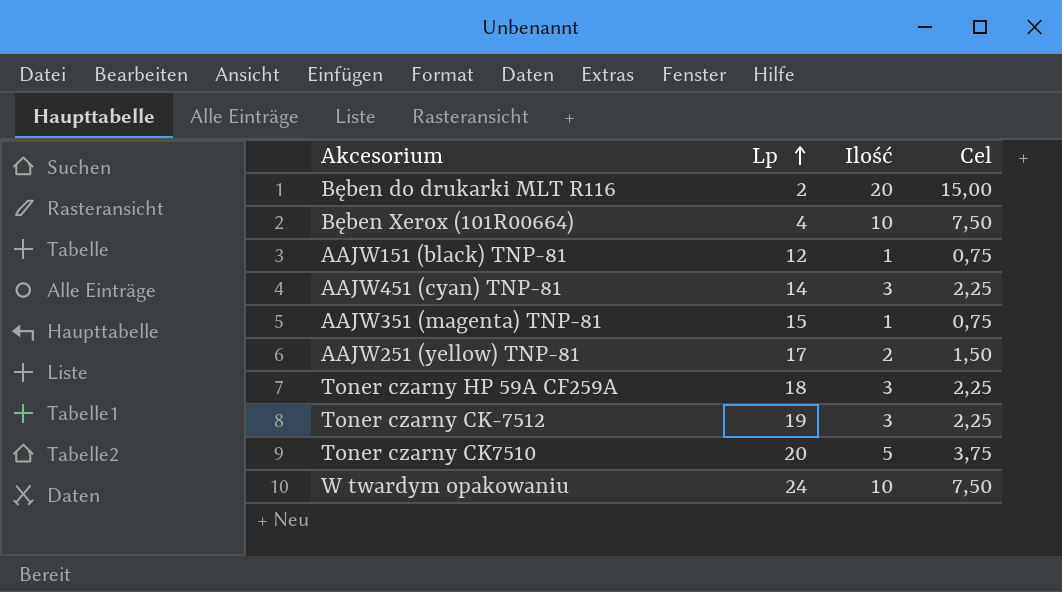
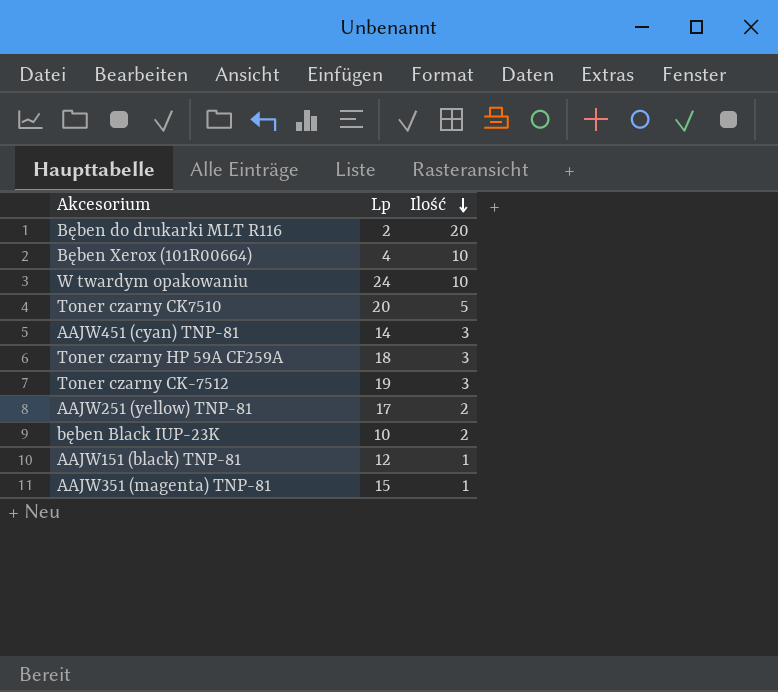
row order: Lp ascending -> Ilość descending
column Cel | formula: [Ilość] * 0,75 -> none
row bęben Black IUP-23K: none -> 10 | 2

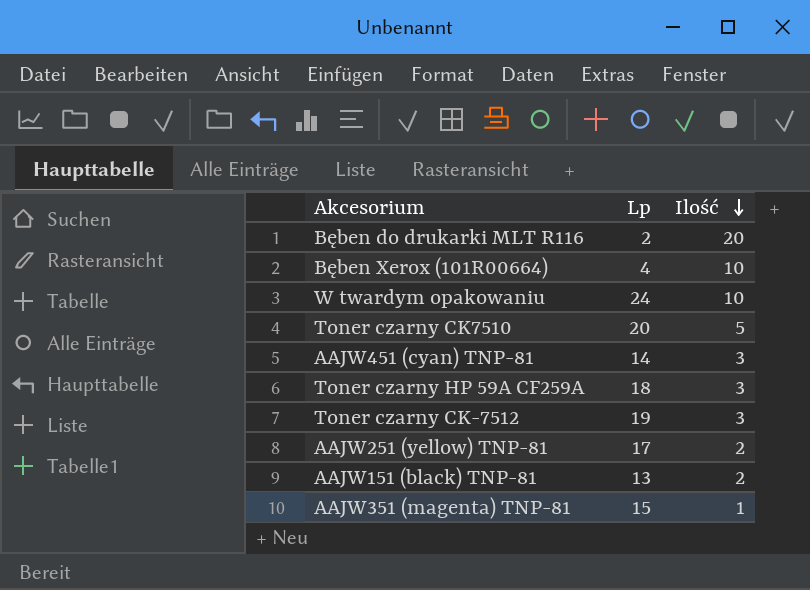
row bęben Black IUP-23K: 10 | 2 -> none
AAJW151 (black) TNP-81 | Lp: 12 -> 13
AAJW151 (black) TNP-81 | Ilość: 1 -> 2

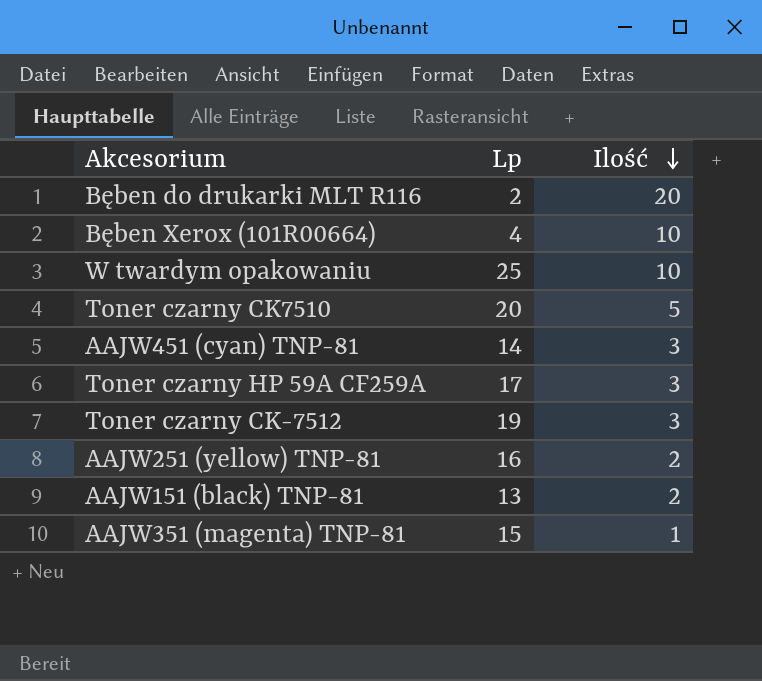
W twardym opakowaniu | Lp: 24 -> 25
Toner czarny HP 59A CF259A | Lp: 18 -> 17
AAJW251 (yellow) TNP-81 | Lp: 17 -> 16

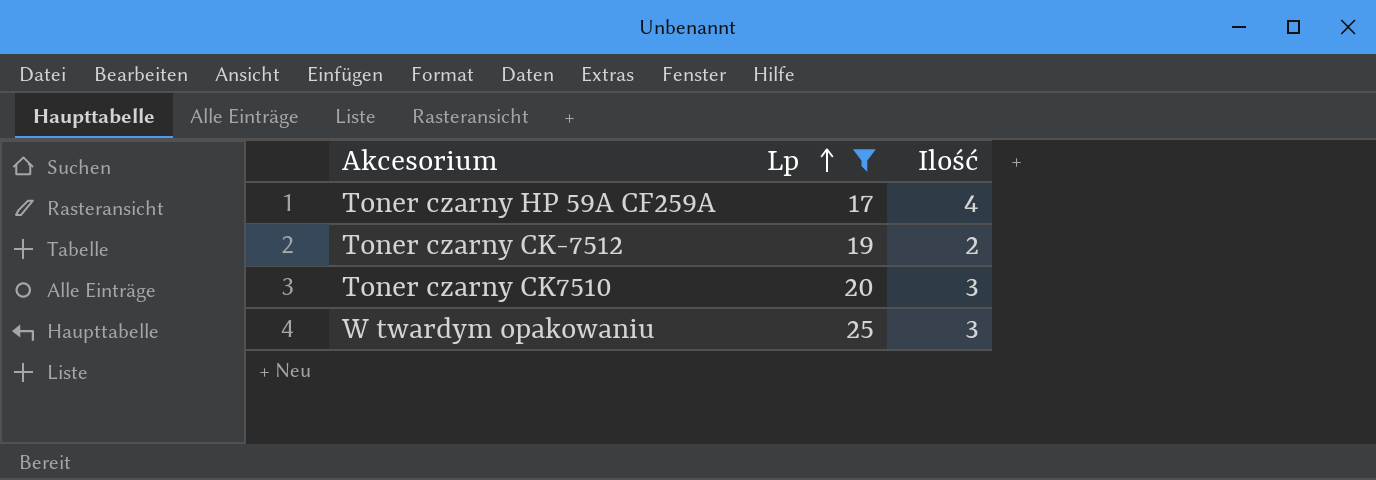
filter: none -> Lp >= 17
row order: Ilość descending -> Lp ascending
Toner czarny HP 59A CF259A | Ilość: 3 -> 4
Toner czarny CK-7512 | Ilość: 3 -> 2
Toner czarny CK7510 | Ilość: 5 -> 3
W twardym opakowaniu | Ilość: 10 -> 3

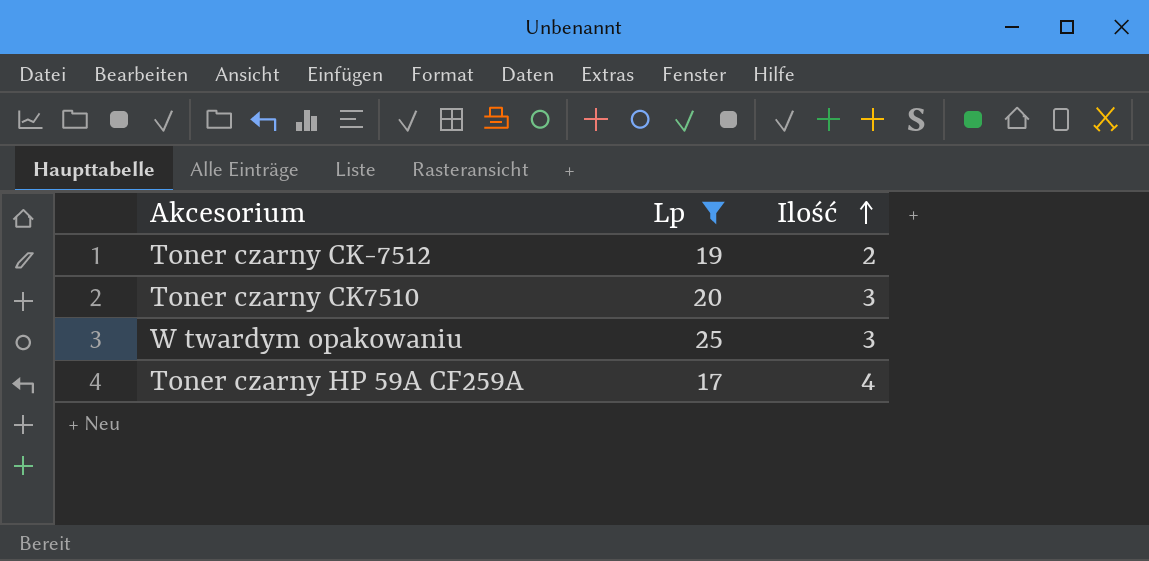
row order: Lp ascending -> Ilość ascending

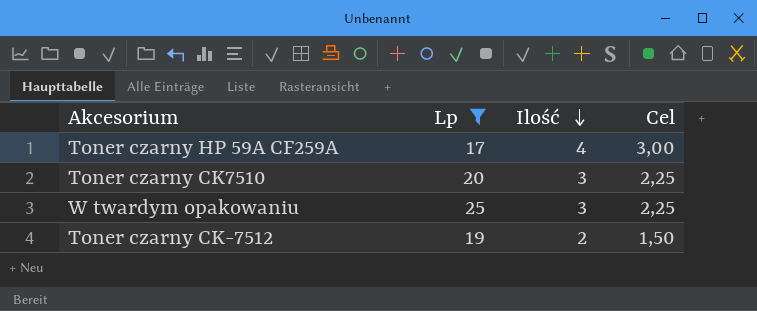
row order: Ilość ascending -> Ilość descending
column Cel | formula: none -> [Ilość] * 0,75

